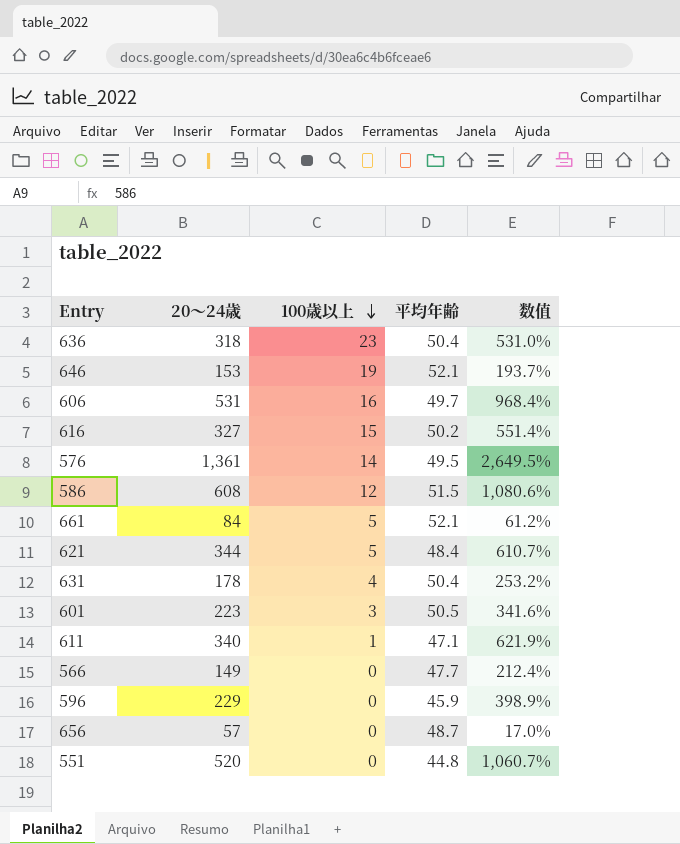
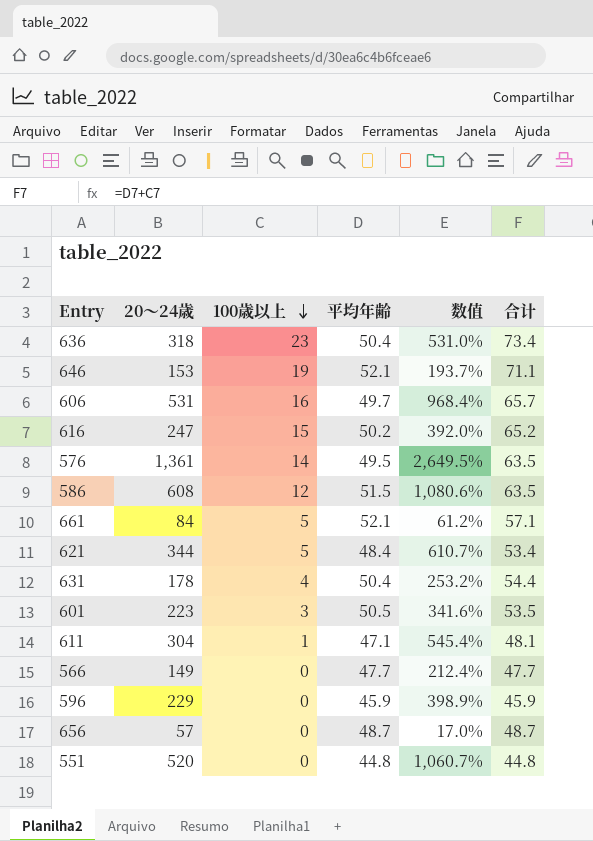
column 合计 | formula: none -> [100歳以上] + [平均年齢]
616 | 20～24歳: 327 -> 247
616 | 数值: 551.4% -> 392.0%
611 | 20～24歳: 340 -> 304
611 | 数值: 621.9% -> 545.4%

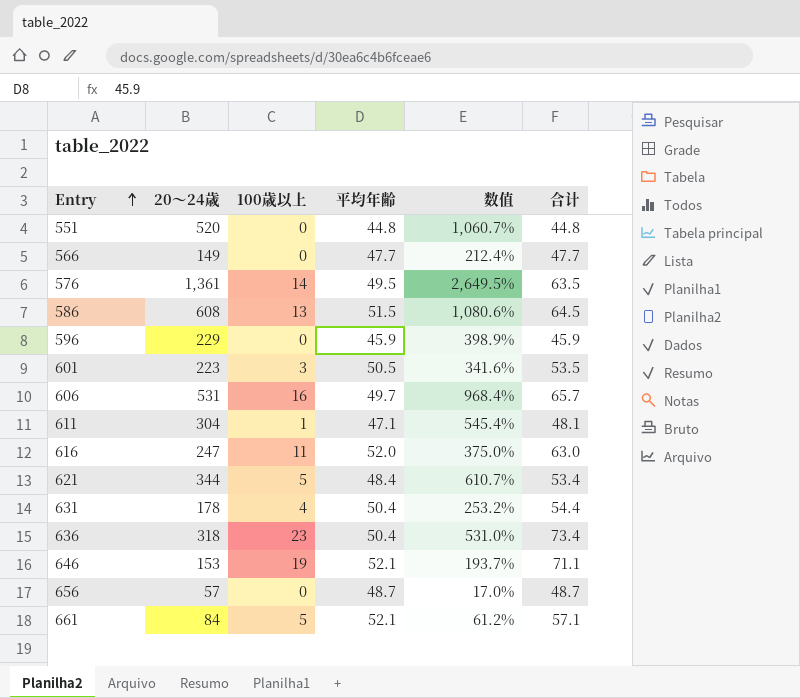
row order: 100歳以上 descending -> Entry ascending
586 | 100歳以上: 12 -> 13
586 | 合计: 63.5 -> 64.5
616 | 100歳以上: 15 -> 11
616 | 平均年齢: 50.2 -> 52.0
616 | 数值: 392.0% -> 375.0%
616 | 合计: 65.2 -> 63.0

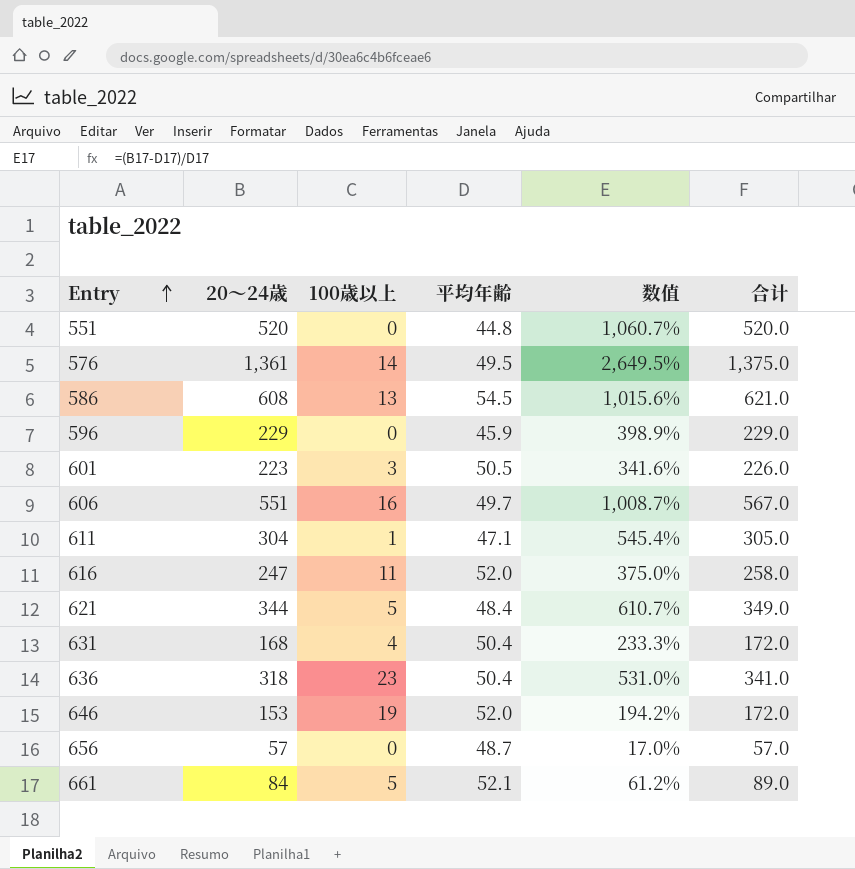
column 合计 | formula: [100歳以上] + [平均年齢] -> [20～24歳] + [100歳以上]
row 566: 149 | 0 | 47.7 | 212.4% | 47.7 -> none
586 | 平均年齢: 51.5 -> 54.5
586 | 数值: 1,080.6% -> 1,015.6%
606 | 20～24歳: 531 -> 551
606 | 数值: 968.4% -> 1,008.7%
631 | 20～24歳: 178 -> 168
631 | 数值: 253.2% -> 233.3%
646 | 平均年齢: 52.1 -> 52.0
646 | 数值: 193.7% -> 194.2%

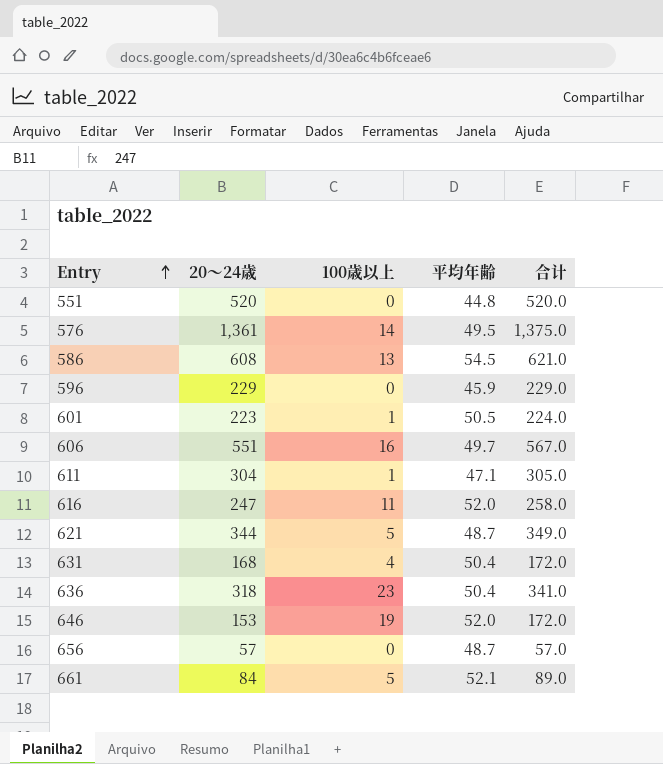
column 数值 | formula: ([20～24歳] - [平均年齢]) / [平均年齢] -> none
601 | 100歳以上: 3 -> 1
601 | 合计: 226.0 -> 224.0
621 | 平均年齢: 48.4 -> 48.7

